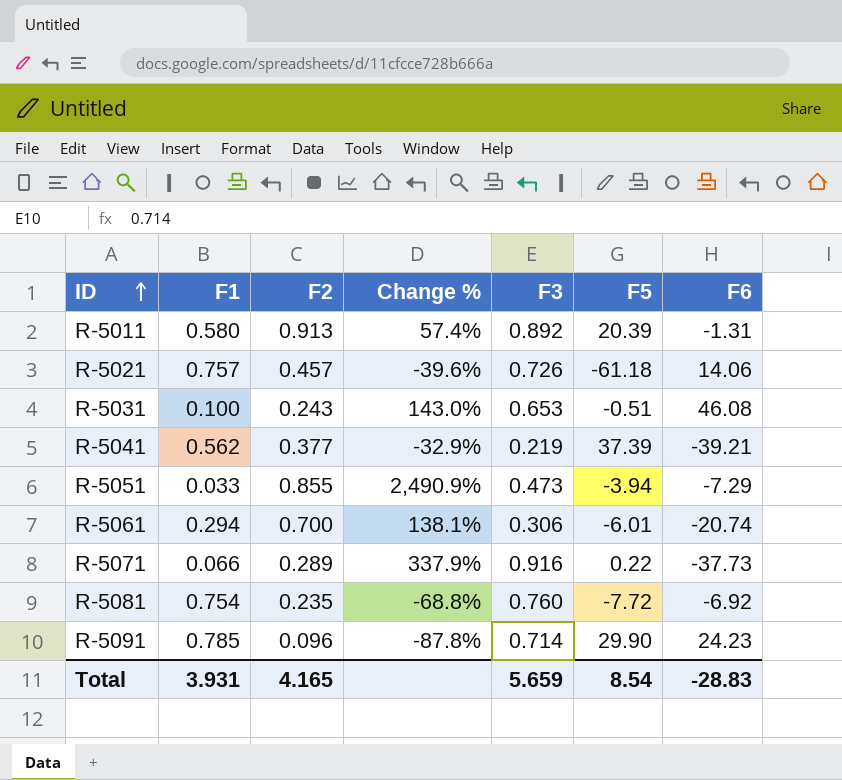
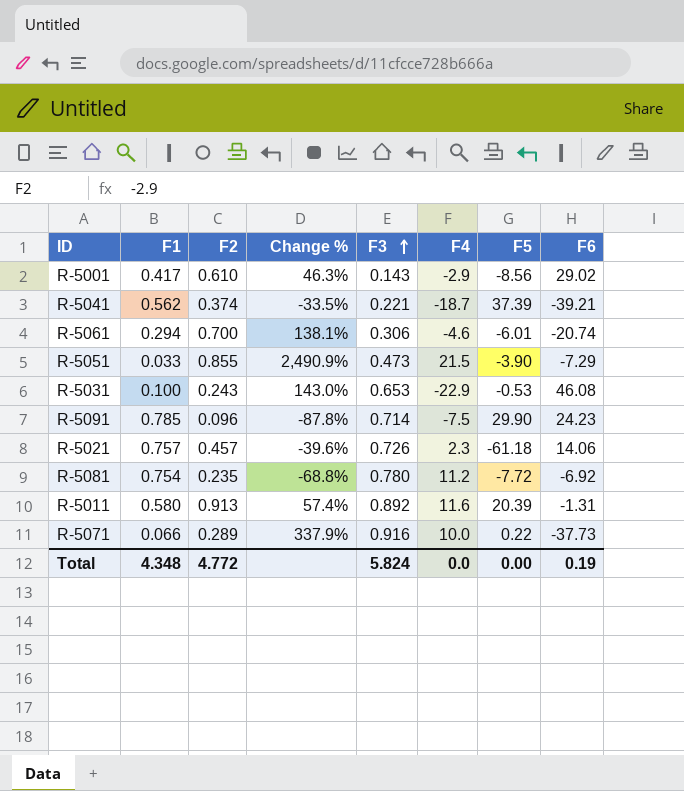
row order: ID ascending -> F3 ascending
column F4 | position: none -> 6
row R-5001: none -> 0.417 | 0.610 | 46.3% | 0.143 | -2.9 | -8.56 | 29.02
R-5041 | F2: 0.377 -> 0.374
R-5041 | Change %: -32.9% -> -33.5%
R-5041 | F3: 0.219 -> 0.221
R-5051 | F5: -3.94 -> -3.90
R-5031 | F5: -0.51 -> -0.53
R-5081 | F3: 0.760 -> 0.780
Total | F1: 3.931 -> 4.348
Total | F2: 4.165 -> 4.772
Total | F3: 5.659 -> 5.824
Total | F5: 8.54 -> 0.00
Total | F6: -28.83 -> 0.19

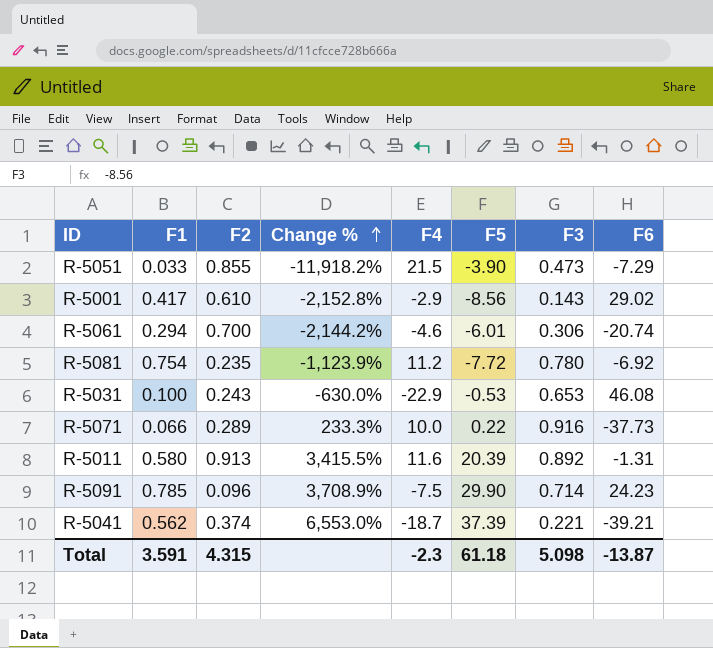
row order: F3 ascending -> Change % ascending
column Change % | formula: ([F2] - [F1]) / [F1] -> ([F5] - [F1]) / [F1]
column F3 | position: 5 -> 7
row R-5021: 0.757 | 0.457 | -39.6% | 0.726 | 2.3 | -61.18 | 14.06 -> none
Total | F1: 4.348 -> 3.591
Total | F2: 4.772 -> 4.315
Total | F4: 0.0 -> -2.3
Total | F5: 0.00 -> 61.18
Total | F3: 5.824 -> 5.098
Total | F6: 0.19 -> -13.87

